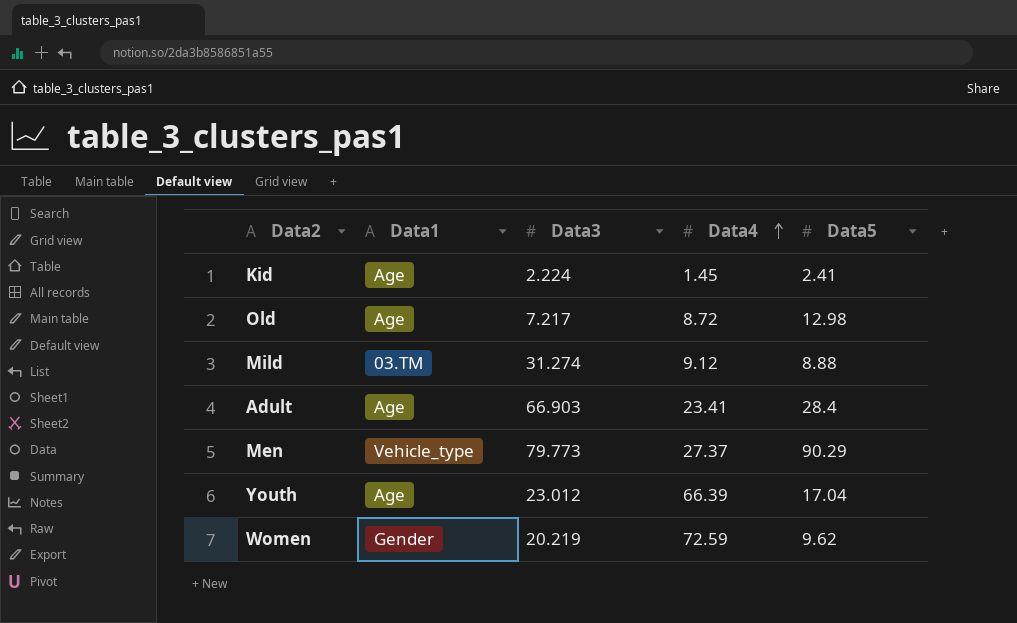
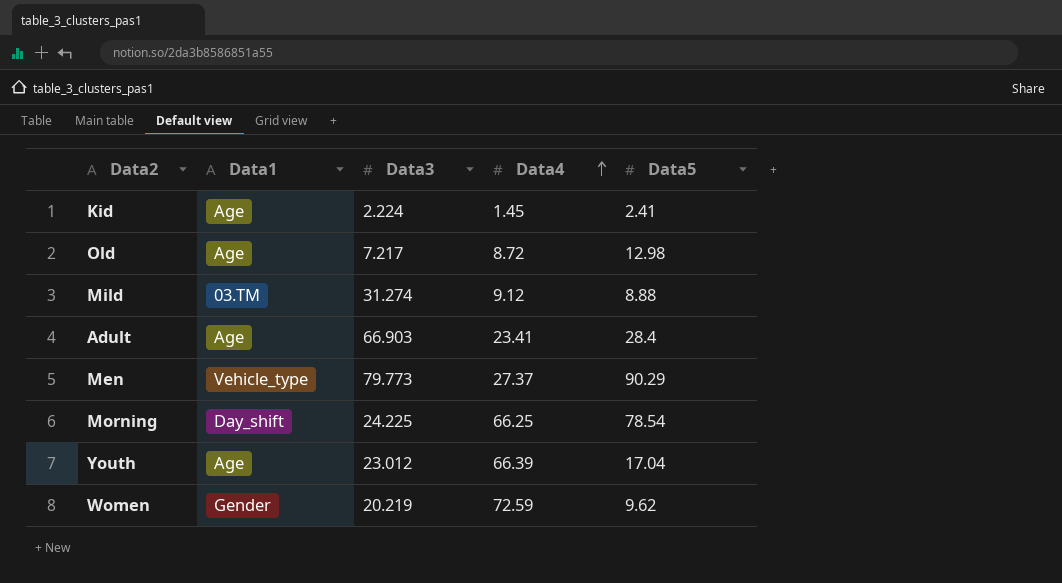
row Morning: none -> Day_shift | 24.225 | 66.25 | 78.54

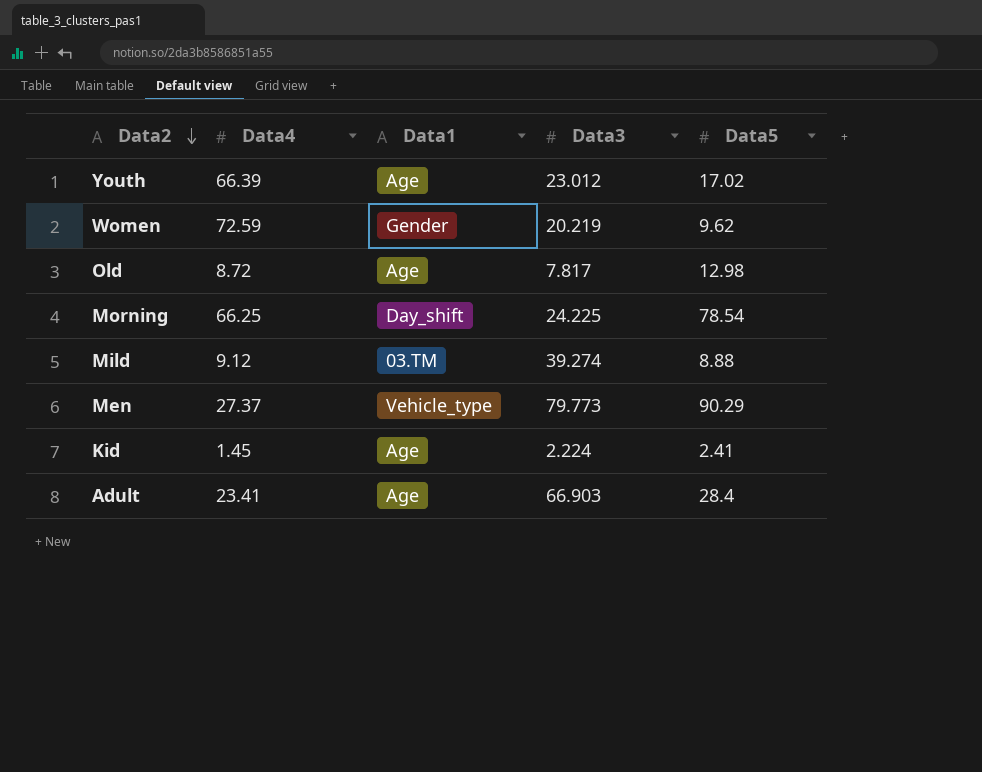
row order: Data4 ascending -> Data2 descending
column Data4 | position: 4 -> 2
Youth | Data5: 17.04 -> 17.02
Old | Data3: 7.217 -> 7.817
Mild | Data3: 31.274 -> 39.274

